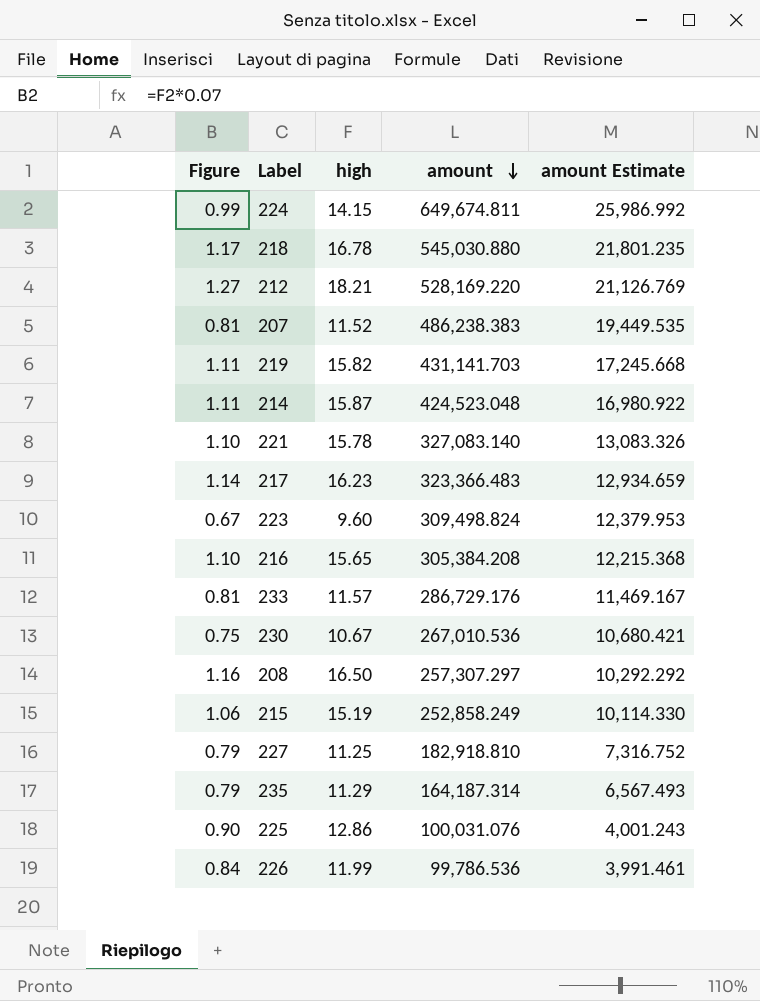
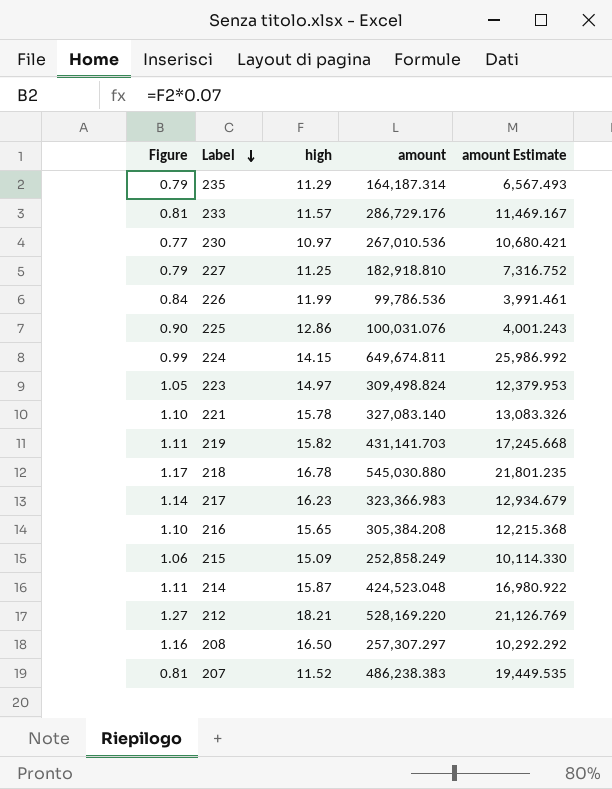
row order: amount descending -> Label descending
230 | Figure: 0.75 -> 0.77
230 | high: 10.67 -> 10.97
223 | Figure: 0.67 -> 1.05
223 | high: 9.60 -> 14.97
217 | amount: 323,366.483 -> 323,366.983
217 | amount Estimate: 12,934.659 -> 12,934.679
215 | high: 15.19 -> 15.09

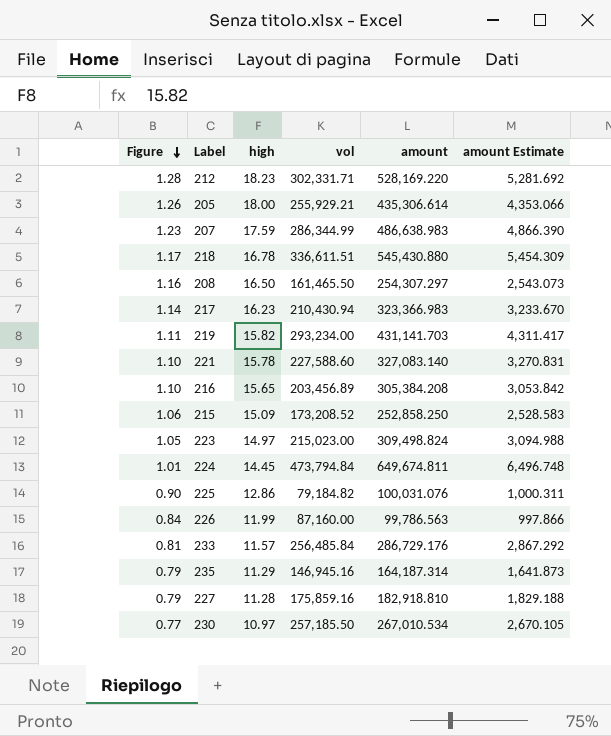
row order: Label descending -> Figure descending
column vol | position: none -> 4
column amount Estimate | formula: [amount] * 0.04 -> [amount] * 0.01
row 214: 1.11 | 15.87 | 424,523.048 | 16,980.922 -> none
212 | Figure: 1.27 -> 1.28
212 | high: 18.21 -> 18.23
row 205: none -> 1.26 | 18.00 | 255,929.21 | 435,306.614 | 4,353.066
207 | Figure: 0.81 -> 1.23
207 | high: 11.52 -> 17.59
207 | amount: 486,238.383 -> 486,638.983
218 | amount: 545,030.880 -> 545,430.880
208 | amount: 257,307.297 -> 254,307.297
215 | amount: 252,858.249 -> 252,858.250
224 | Figure: 0.99 -> 1.01
224 | high: 14.15 -> 14.45
226 | amount: 99,786.536 -> 99,786.563
227 | high: 11.25 -> 11.28
230 | amount: 267,010.536 -> 267,010.534

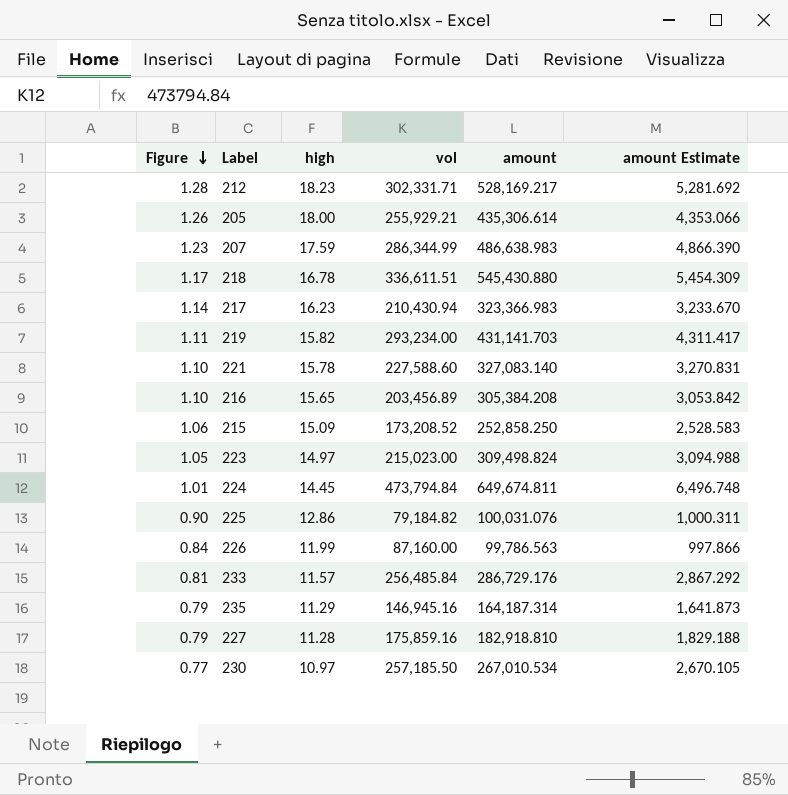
row 208: 1.16 | 16.50 | 161,465.50 | 254,307.297 | 2,543.073 -> none
212 | amount: 528,169.220 -> 528,169.217

